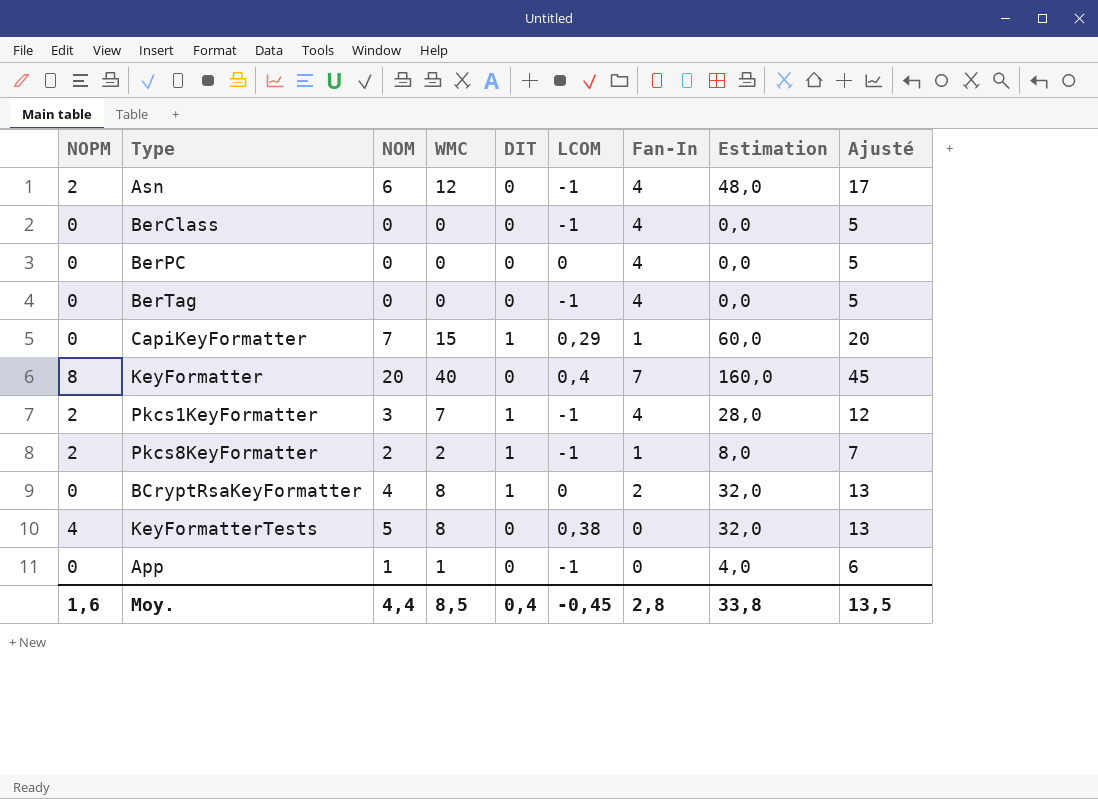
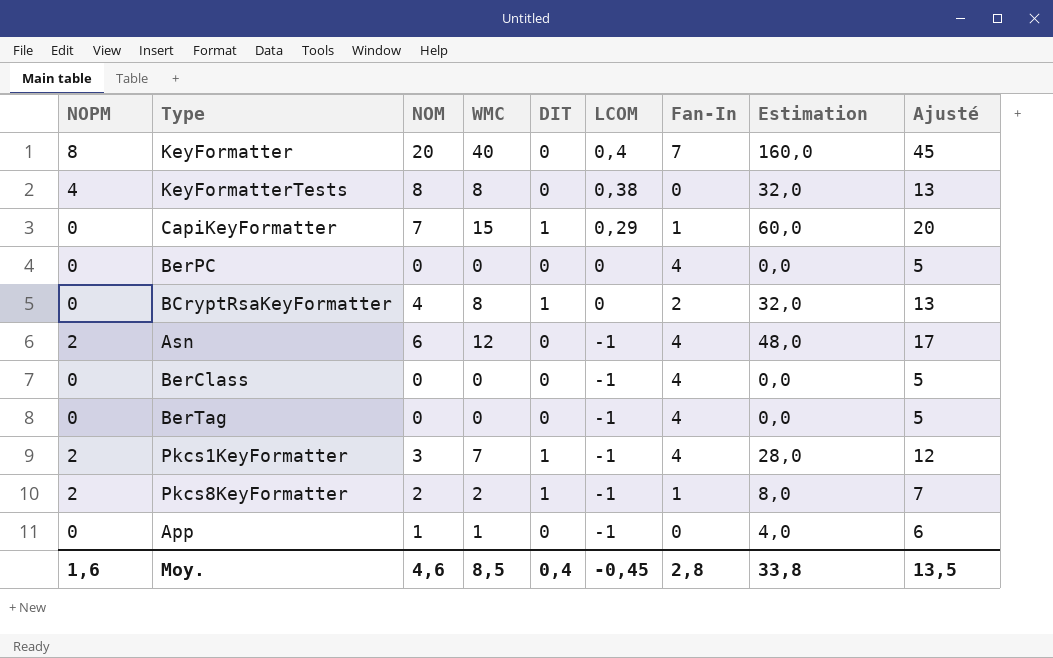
row order: none -> LCOM descending
KeyFormatterTests | NOM: 5 -> 8
Moy. | NOM: 4,4 -> 4,6

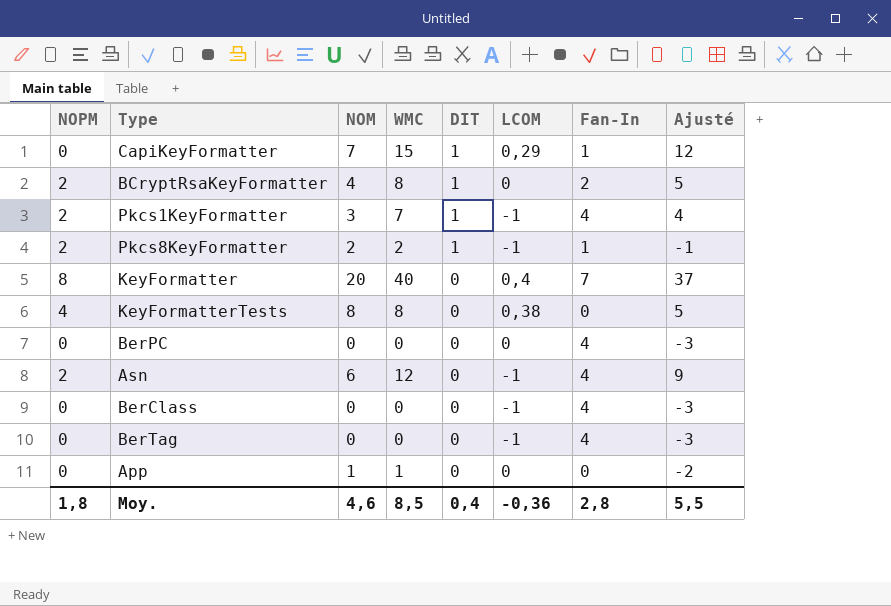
row order: LCOM descending -> DIT descending
column Estimation | formula: [WMC] * 4 -> none
column Ajusté | formula: [WMC] + 5 -> [WMC] - 3
BCryptRsaKeyFormatter | NOPM: 0 -> 2
App | LCOM: -1 -> 0
Moy. | NOPM: 1,6 -> 1,8
Moy. | LCOM: -0,45 -> -0,36
Moy. | Ajusté: 13,5 -> 5,5

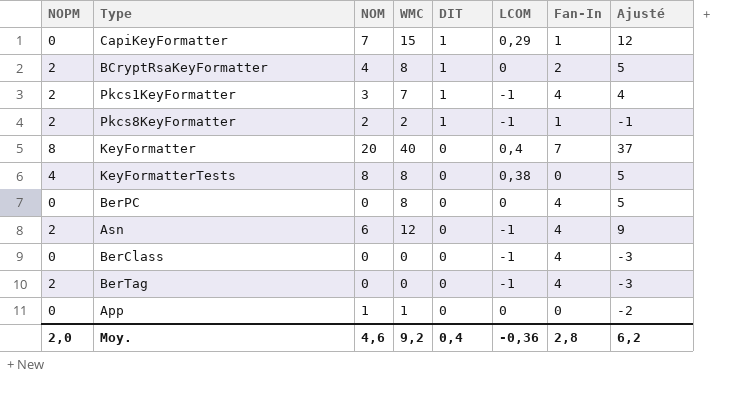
BerPC | WMC: 0 -> 8
BerPC | Ajusté: -3 -> 5
BerTag | NOPM: 0 -> 2
Moy. | NOPM: 1,8 -> 2,0
Moy. | WMC: 8,5 -> 9,2
Moy. | Ajusté: 5,5 -> 6,2

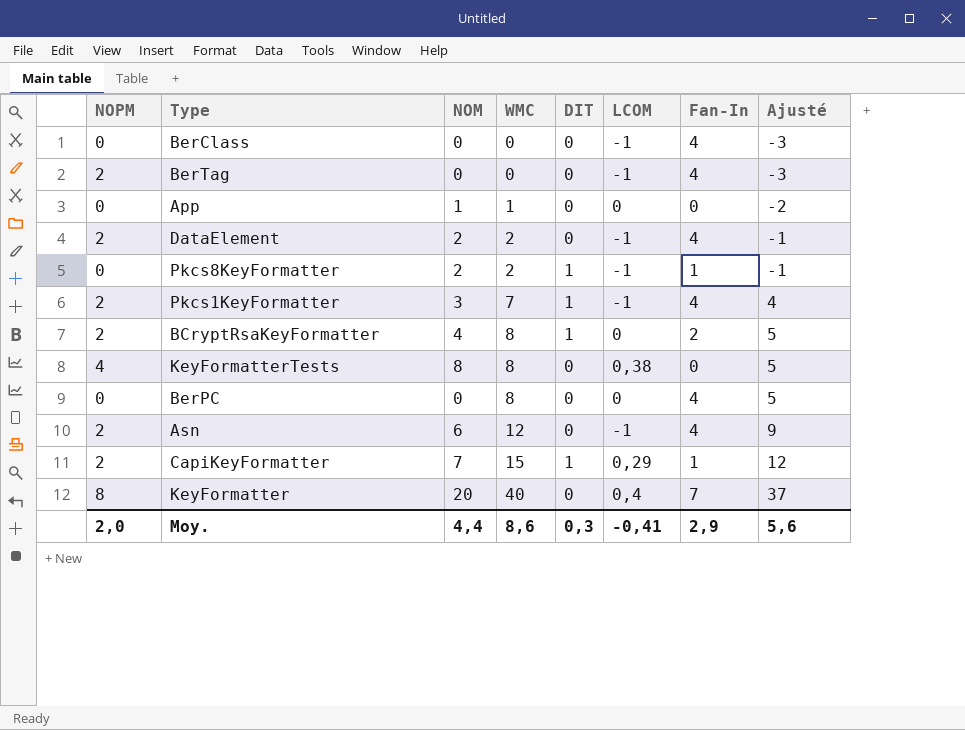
row order: DIT descending -> WMC ascending
row DataElement: none -> 2 | 2 | 2 | 0 | -1 | 4 | -1
Pkcs8KeyFormatter | NOPM: 2 -> 0
CapiKeyFormatter | NOPM: 0 -> 2
Moy. | NOM: 4,6 -> 4,4
Moy. | WMC: 9,2 -> 8,6
Moy. | DIT: 0,4 -> 0,3
Moy. | LCOM: -0,36 -> -0,41
Moy. | Fan-In: 2,8 -> 2,9
Moy. | Ajusté: 6,2 -> 5,6

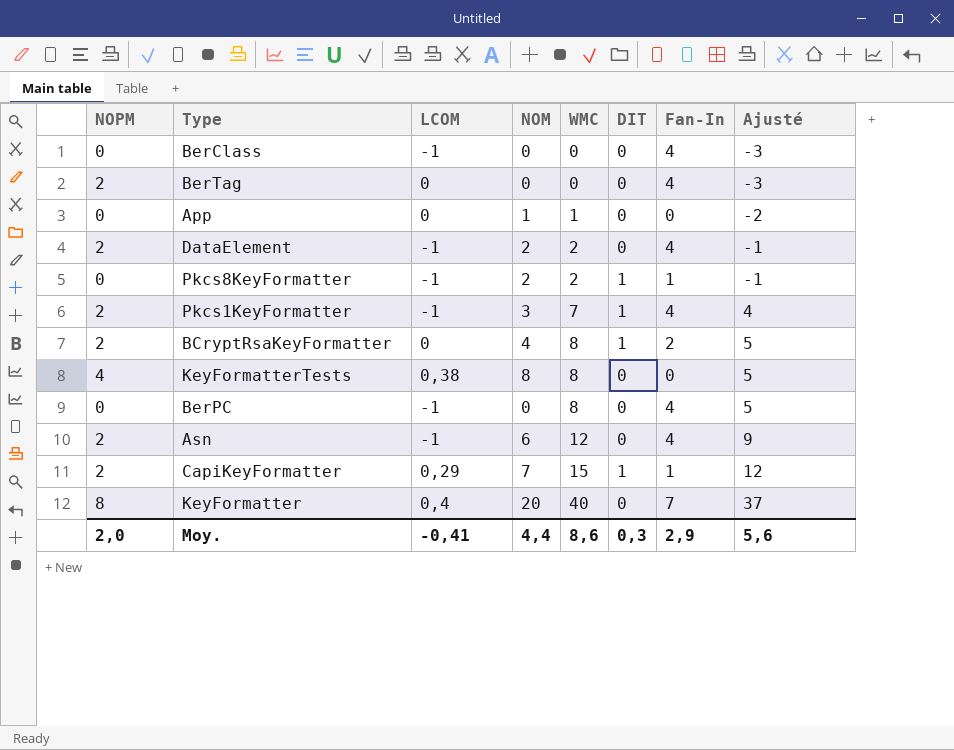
column LCOM | position: 6 -> 3
BerTag | LCOM: -1 -> 0
BerPC | LCOM: 0 -> -1

